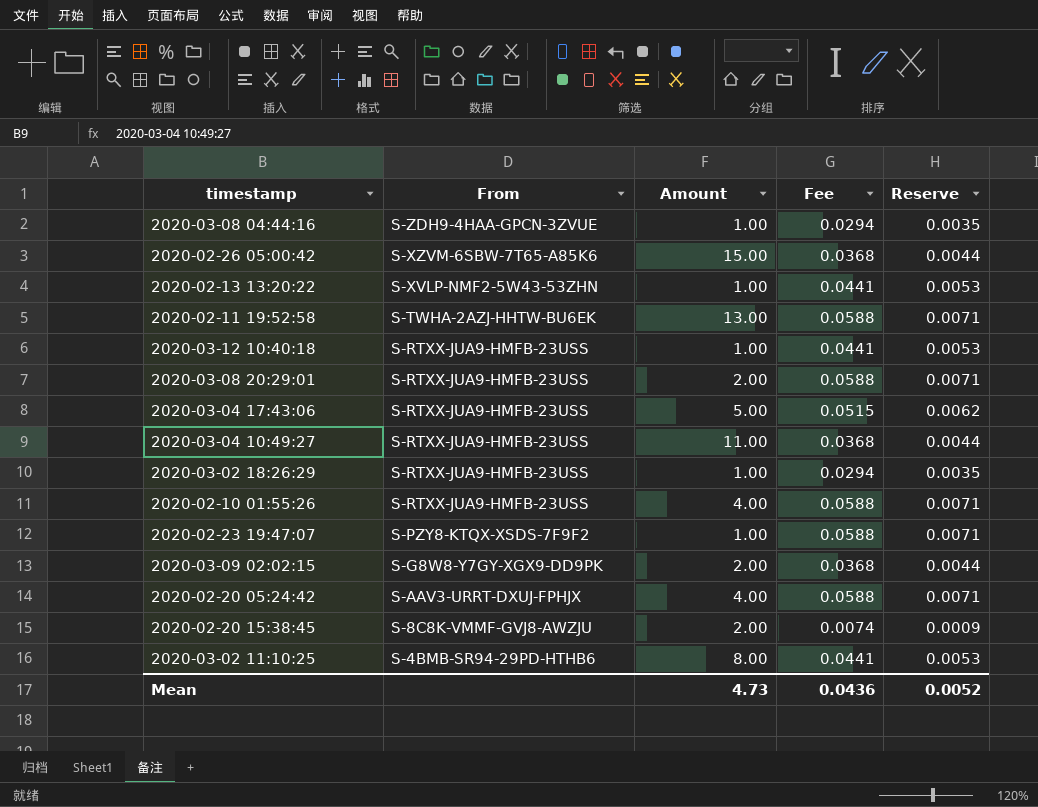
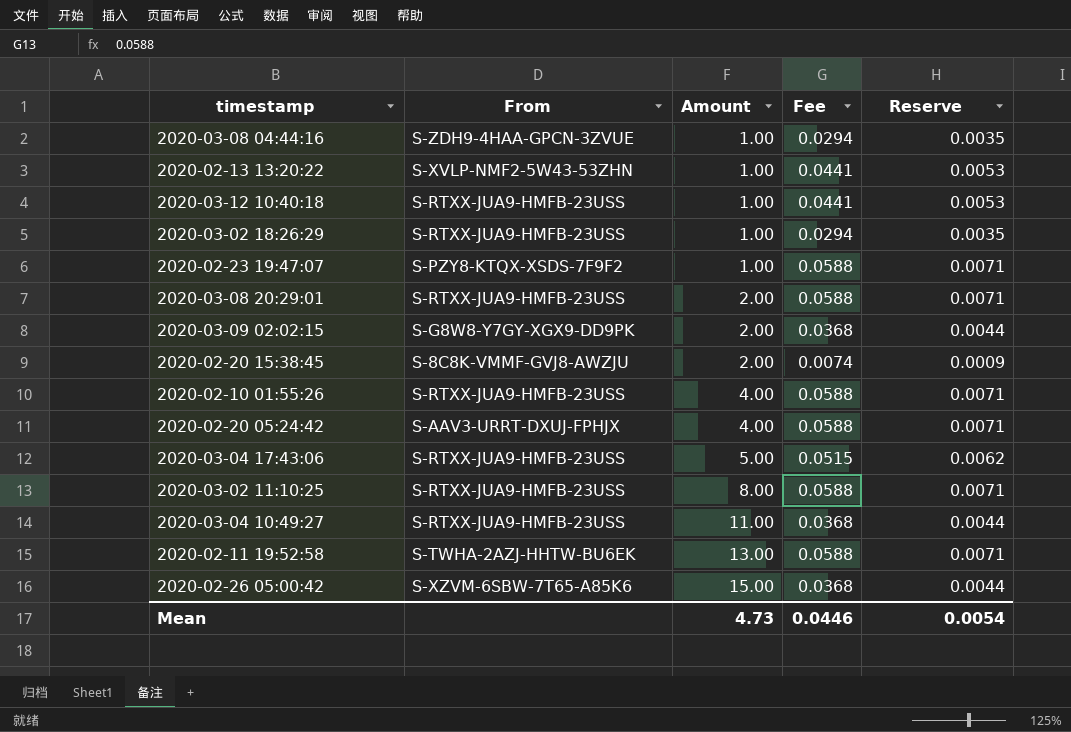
row order: From descending -> Amount ascending
2020-03-02 11:10:25 | From: S-4BMB-SR94-29PD-HTHB6 -> S-RTXX-JUA9-HMFB-23USS
2020-03-02 11:10:25 | Fee: 0.0441 -> 0.0588
2020-03-02 11:10:25 | Reserve: 0.0053 -> 0.0071
Mean | Fee: 0.0436 -> 0.0446
Mean | Reserve: 0.0052 -> 0.0054

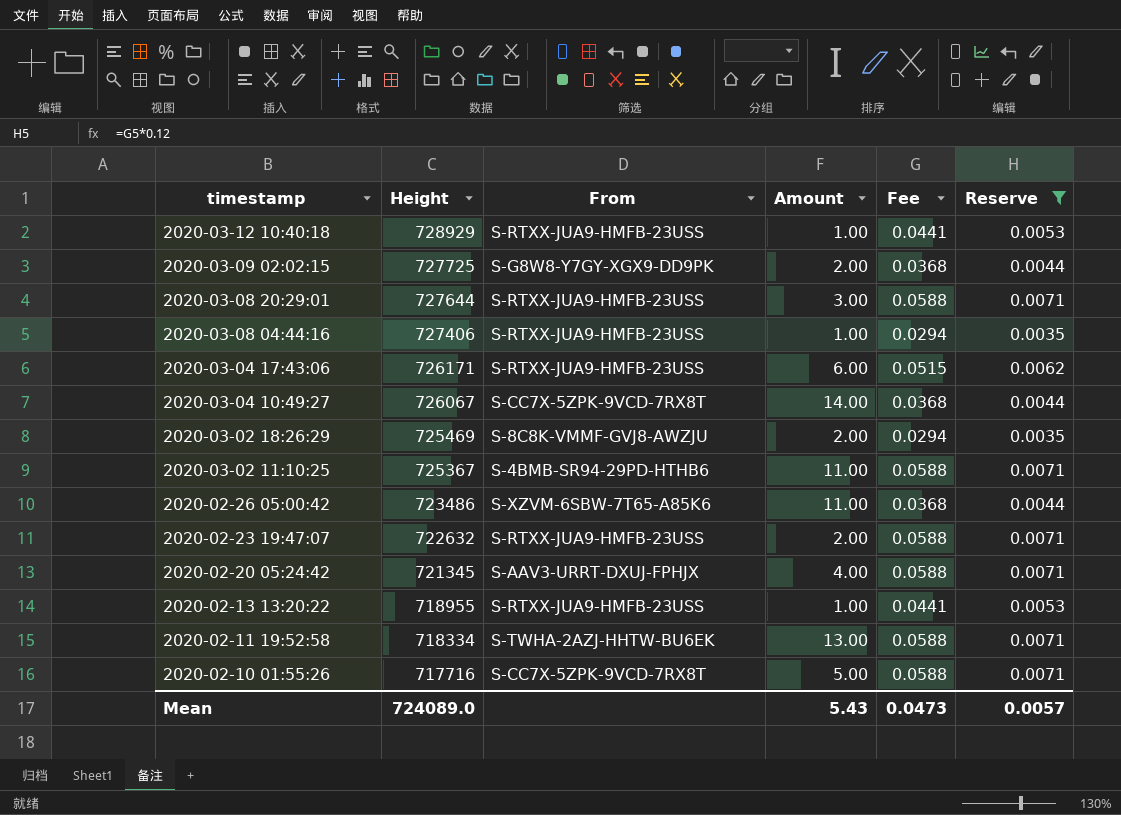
filter: none -> Reserve != 0.0009
row order: Amount ascending -> timestamp descending
column Height | position: none -> 2
2020-03-08 20:29:01 | Amount: 2.00 -> 3.00
2020-03-08 04:44:16 | From: S-ZDH9-4HAA-GPCN-3ZVUE -> S-RTXX-JUA9-HMFB-23USS
2020-03-04 17:43:06 | Amount: 5.00 -> 6.00
2020-03-04 10:49:27 | From: S-RTXX-JUA9-HMFB-23USS -> S-CC7X-5ZPK-9VCD-7RX8T
2020-03-04 10:49:27 | Amount: 11.00 -> 14.00
2020-03-02 18:26:29 | From: S-RTXX-JUA9-HMFB-23USS -> S-8C8K-VMMF-GVJ8-AWZJU
2020-03-02 18:26:29 | Amount: 1.00 -> 2.00
2020-03-02 11:10:25 | From: S-RTXX-JUA9-HMFB-23USS -> S-4BMB-SR94-29PD-HTHB6
2020-03-02 11:10:25 | Amount: 8.00 -> 11.00
2020-02-26 05:00:42 | Amount: 15.00 -> 11.00
2020-02-23 19:47:07 | From: S-PZY8-KTQX-XSDS-7F9F2 -> S-RTXX-JUA9-HMFB-23USS
2020-02-23 19:47:07 | Amount: 1.00 -> 2.00
2020-02-13 13:20:22 | From: S-XVLP-NMF2-5W43-53ZHN -> S-RTXX-JUA9-HMFB-23USS
2020-02-10 01:55:26 | From: S-RTXX-JUA9-HMFB-23USS -> S-CC7X-5ZPK-9VCD-7RX8T
2020-02-10 01:55:26 | Amount: 4.00 -> 5.00
Mean | Amount: 4.73 -> 5.43
Mean | Fee: 0.0446 -> 0.0473
Mean | Reserve: 0.0054 -> 0.0057

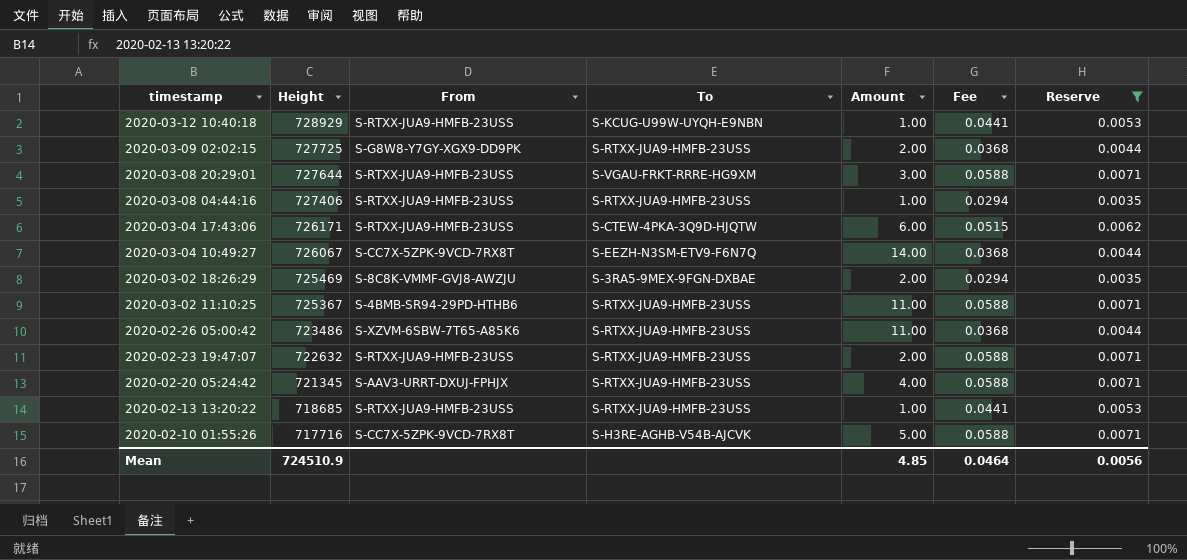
column To | position: none -> 4
row 2020-02-11 19:52:58: 718334 | S-TWHA-2AZJ-HHTW-BU6EK | 13.00 | 0.0588 | 0.0071 -> none
2020-02-13 13:20:22 | Height: 718955 -> 718685
Mean | Height: 724089.0 -> 724510.9
Mean | Amount: 5.43 -> 4.85
Mean | Fee: 0.0473 -> 0.0464
Mean | Reserve: 0.0057 -> 0.0056

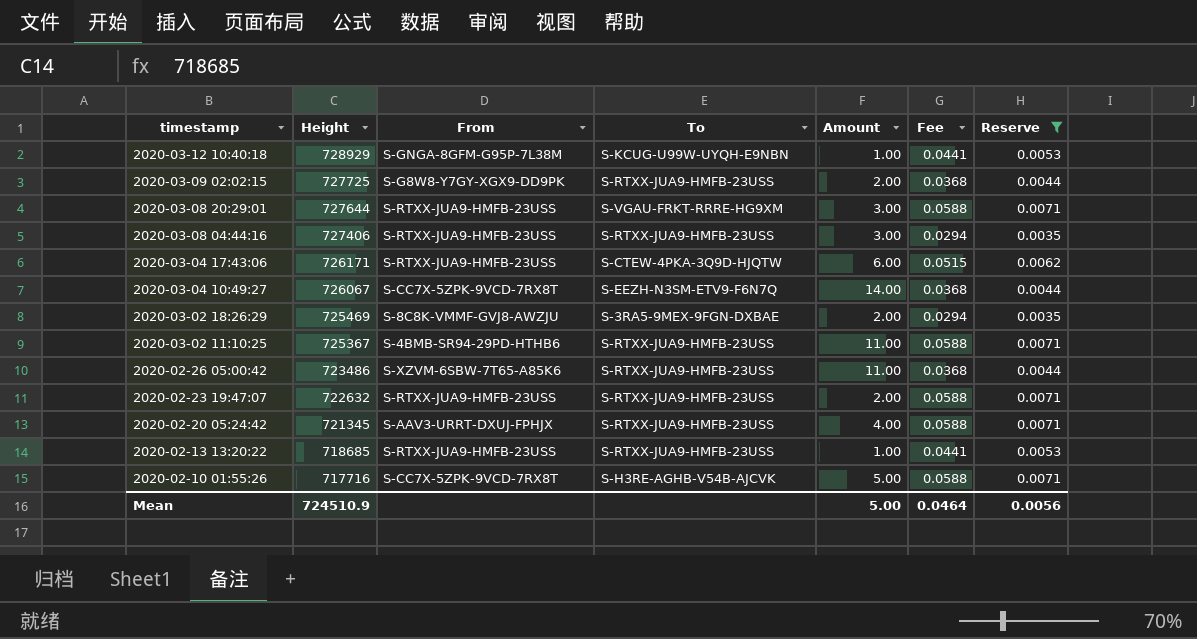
2020-03-12 10:40:18 | From: S-RTXX-JUA9-HMFB-23USS -> S-GNGA-8GFM-G95P-7L38M
2020-03-08 04:44:16 | Amount: 1.00 -> 3.00
Mean | Amount: 4.85 -> 5.00

